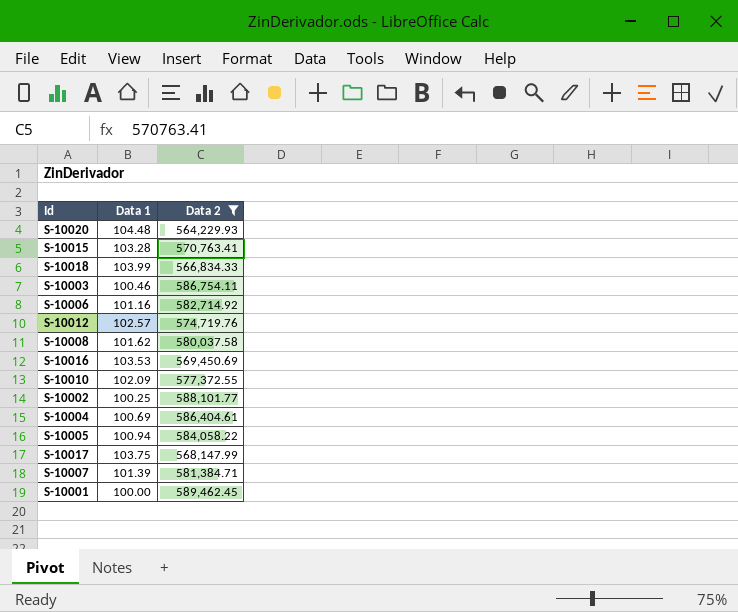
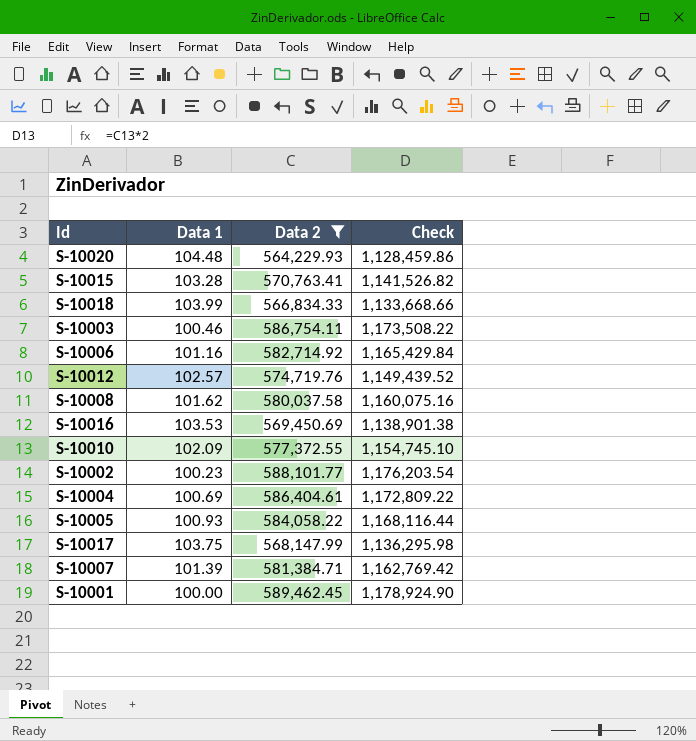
column Check | formula: none -> [Data 2] * 2
S-10002 | Data 1: 100.25 -> 100.23
S-10005 | Data 1: 100.94 -> 100.93

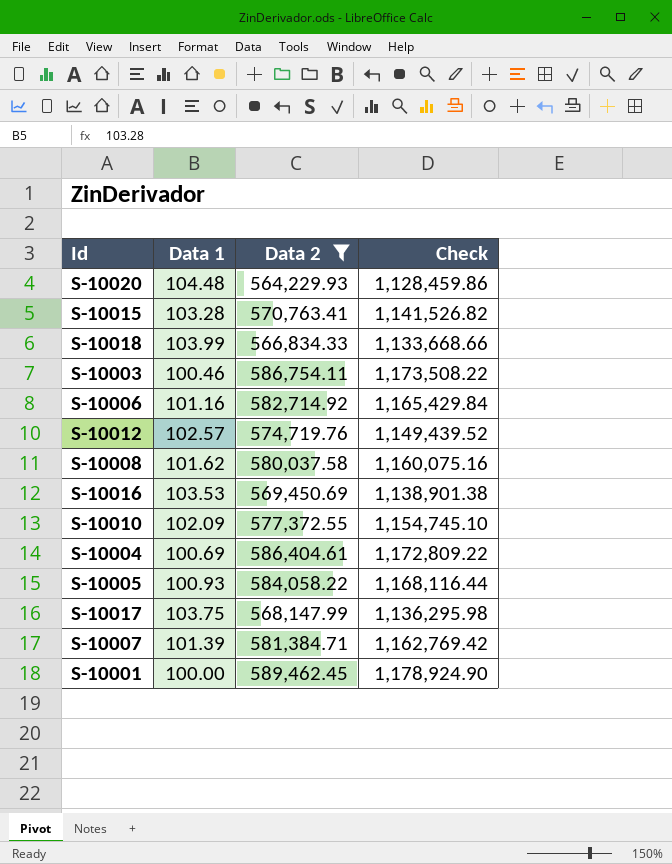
row S-10002: 100.23 | 588,101.77 | 1,176,203.54 -> none

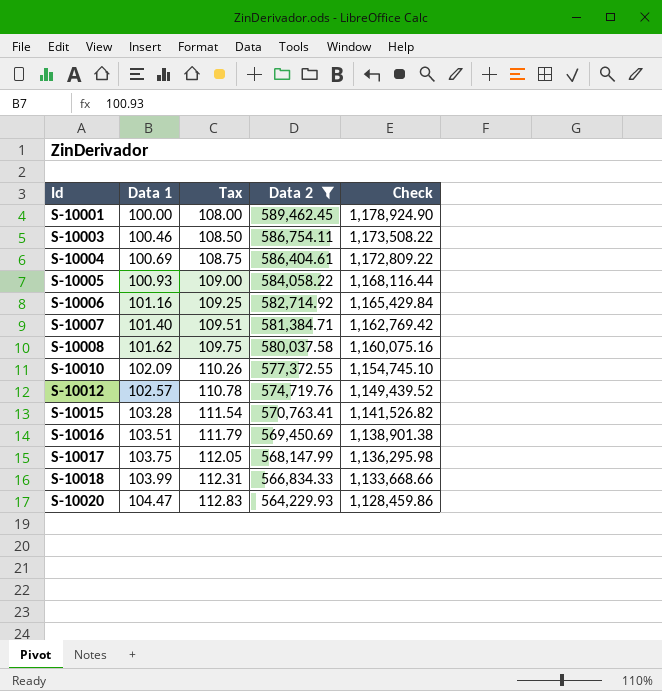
row order: none -> Id ascending
column Tax | formula: none -> [Data 1] * 1.08
S-10007 | Data 1: 101.39 -> 101.40
S-10016 | Data 1: 103.53 -> 103.51
S-10020 | Data 1: 104.48 -> 104.47

